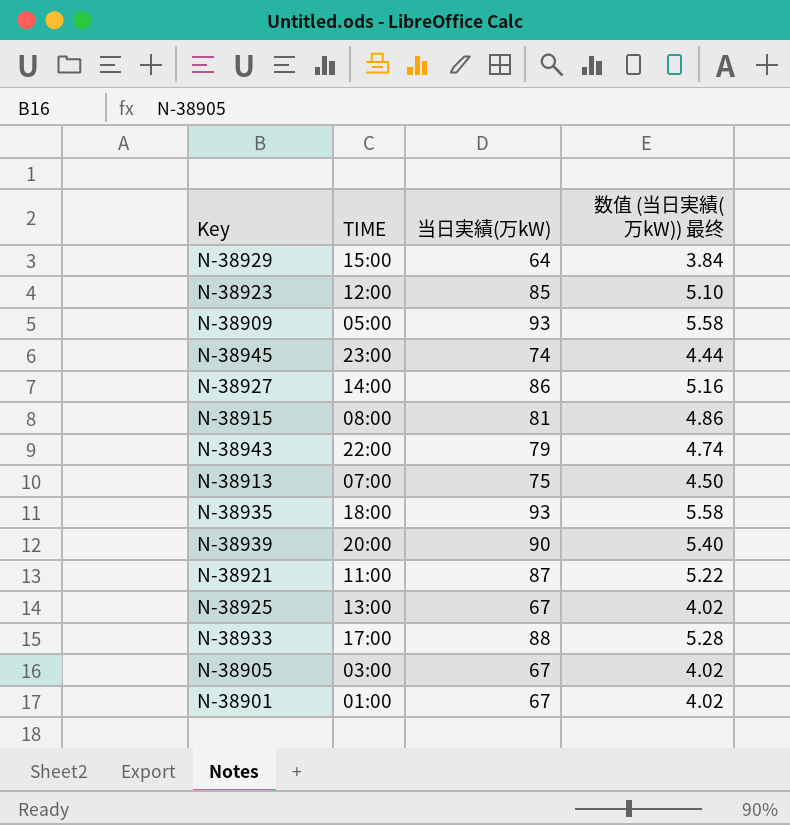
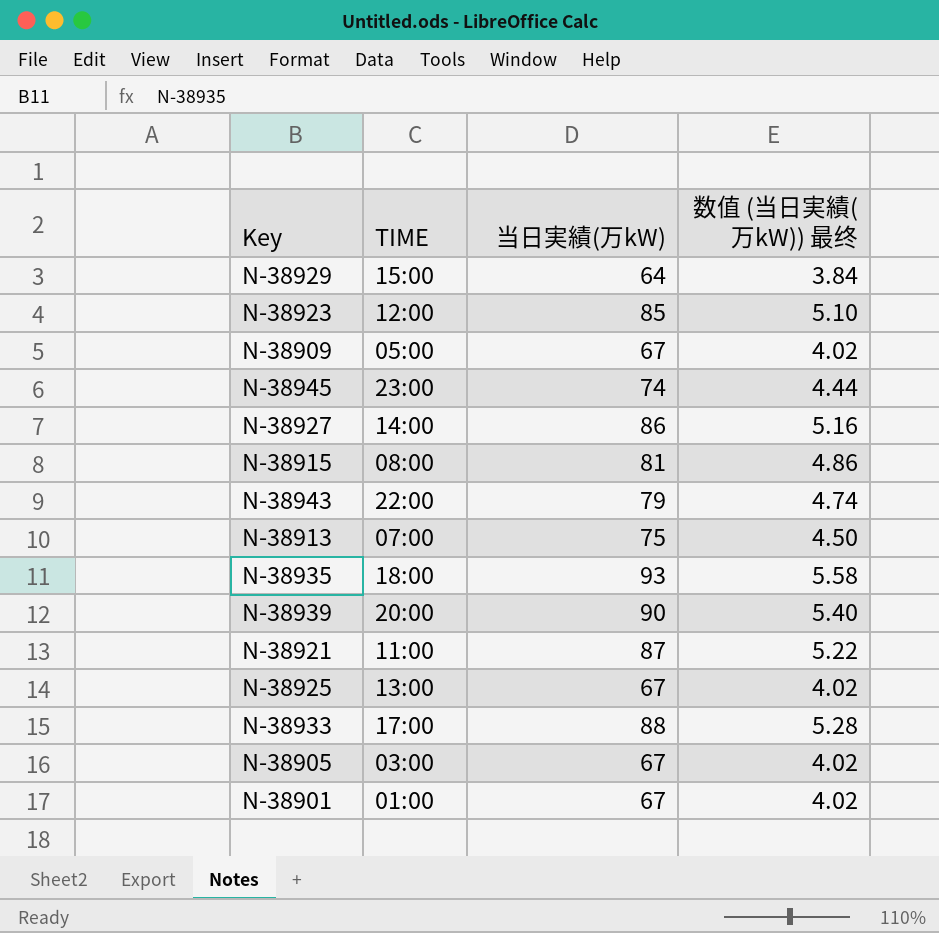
N-38909 | 当日実績(万kW): 93 -> 67
N-38909 | 数值 (当日実績(万kW)) 最终: 5.58 -> 4.02

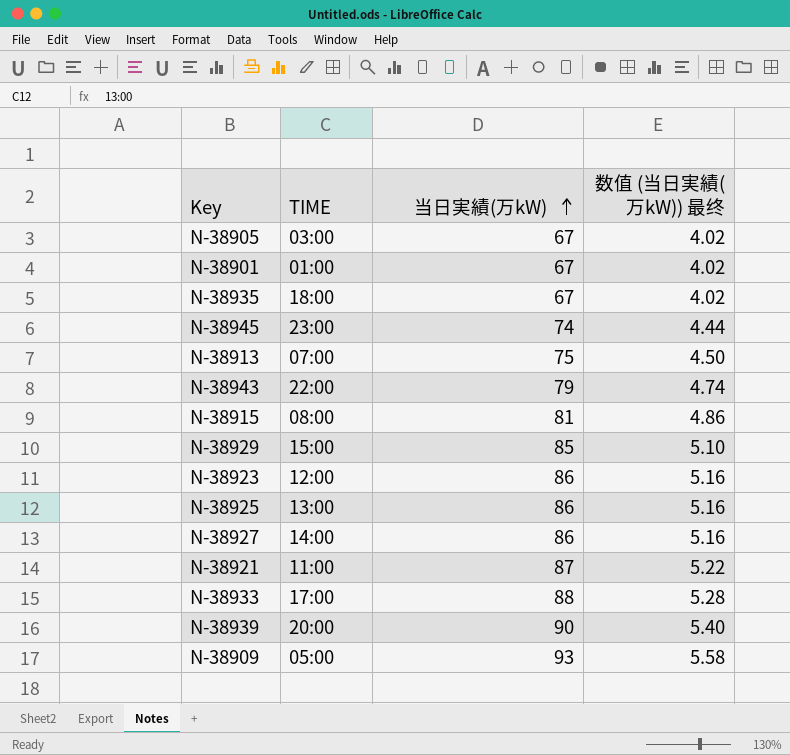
row order: none -> 当日実績(万kW) ascending
N-38935 | 当日実績(万kW): 93 -> 67
N-38935 | 数值 (当日実績(万kW)) 最终: 5.58 -> 4.02
N-38929 | 当日実績(万kW): 64 -> 85
N-38929 | 数值 (当日実績(万kW)) 最终: 3.84 -> 5.10
N-38923 | 当日実績(万kW): 85 -> 86
N-38923 | 数值 (当日実績(万kW)) 最终: 5.10 -> 5.16
N-38925 | 当日実績(万kW): 67 -> 86
N-38925 | 数值 (当日実績(万kW)) 最终: 4.02 -> 5.16
N-38909 | 当日実績(万kW): 67 -> 93
N-38909 | 数值 (当日実績(万kW)) 最终: 4.02 -> 5.58

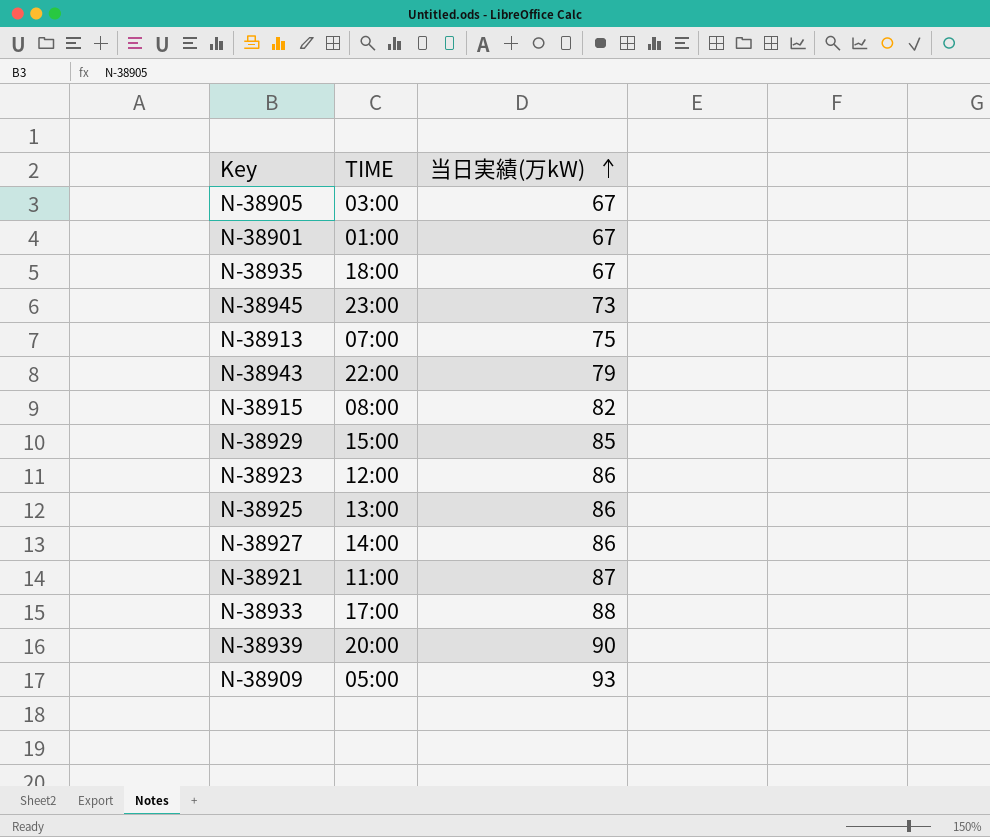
column 数值 (当日実績(万kW)) 最终 | formula: [当日実績(万kW)] * 0.06 -> none
N-38945 | 当日実績(万kW): 74 -> 73
N-38915 | 当日実績(万kW): 81 -> 82

